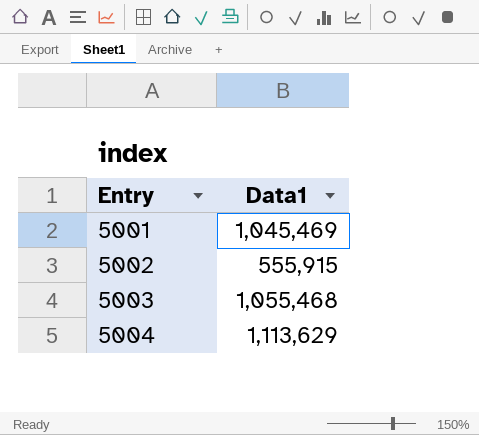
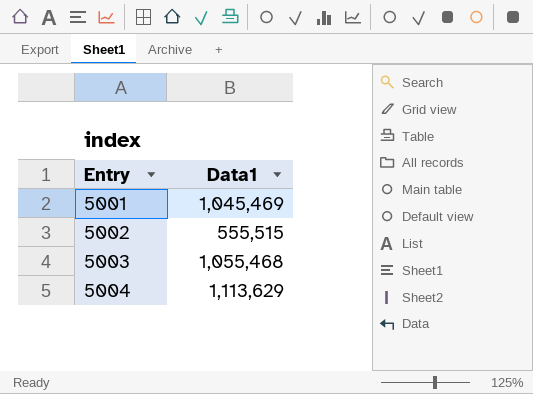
5002 | Data1: 555,915 -> 555,515

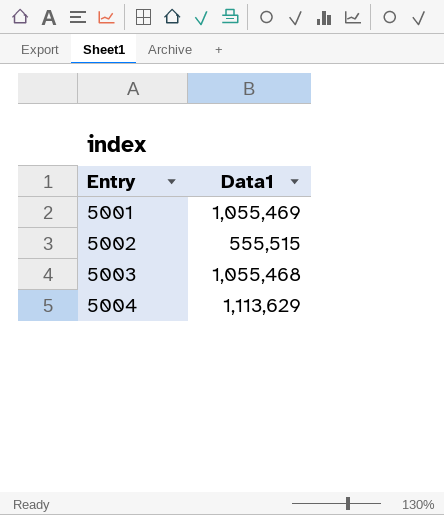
5001 | Data1: 1,045,469 -> 1,055,469

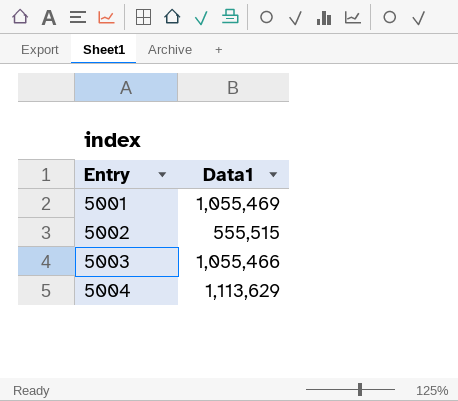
5003 | Data1: 1,055,468 -> 1,055,466

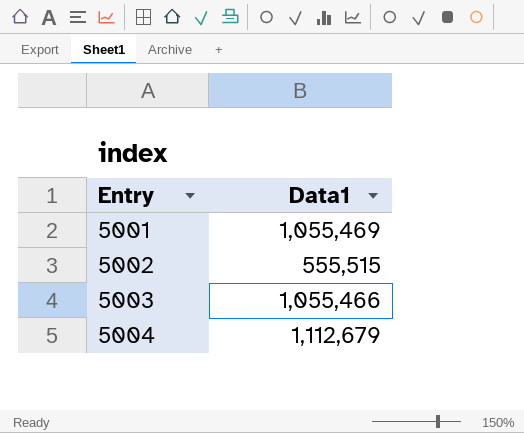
5004 | Data1: 1,113,629 -> 1,112,679

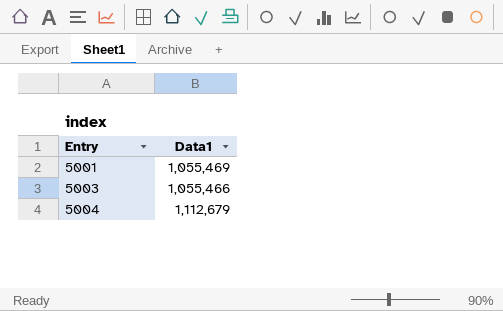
row 5002: 555,515 -> none

